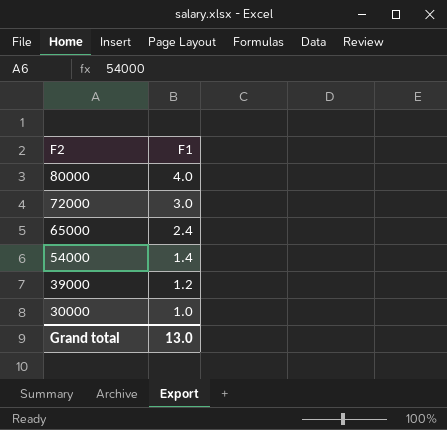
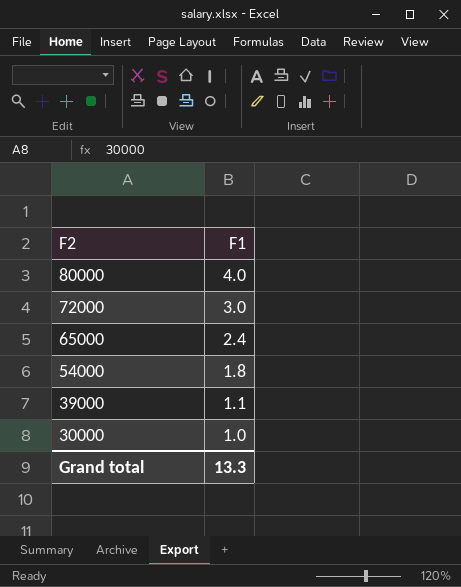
54000 | F1: 1.4 -> 1.8
39000 | F1: 1.2 -> 1.1
Grand total | F1: 13.0 -> 13.3

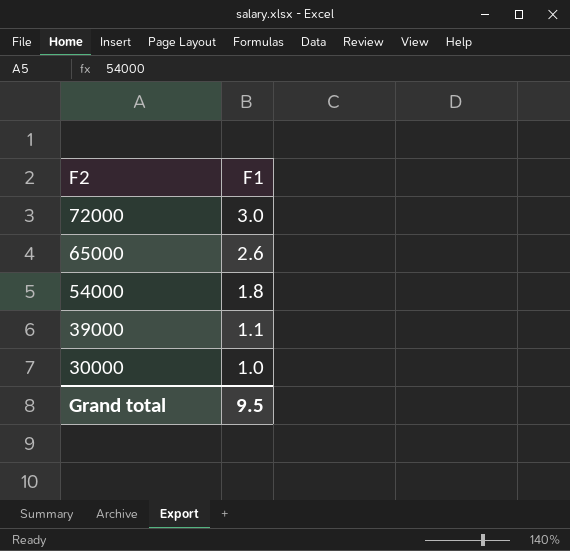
row 80000: 4.0 -> none
65000 | F1: 2.4 -> 2.6
Grand total | F1: 13.3 -> 9.5

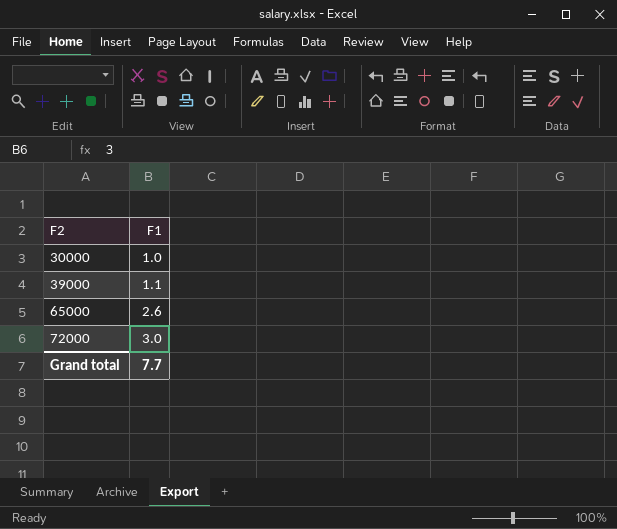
row order: F2 descending -> F2 ascending
row 54000: 1.8 -> none
Grand total | F1: 9.5 -> 7.7

